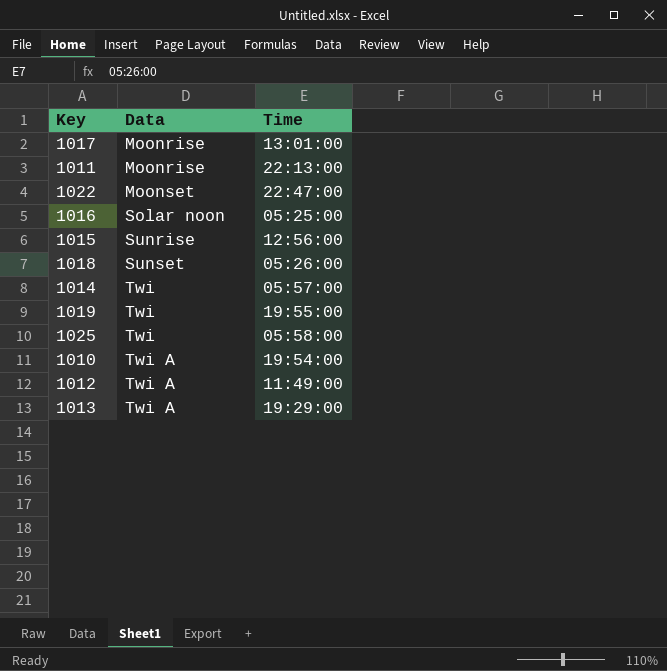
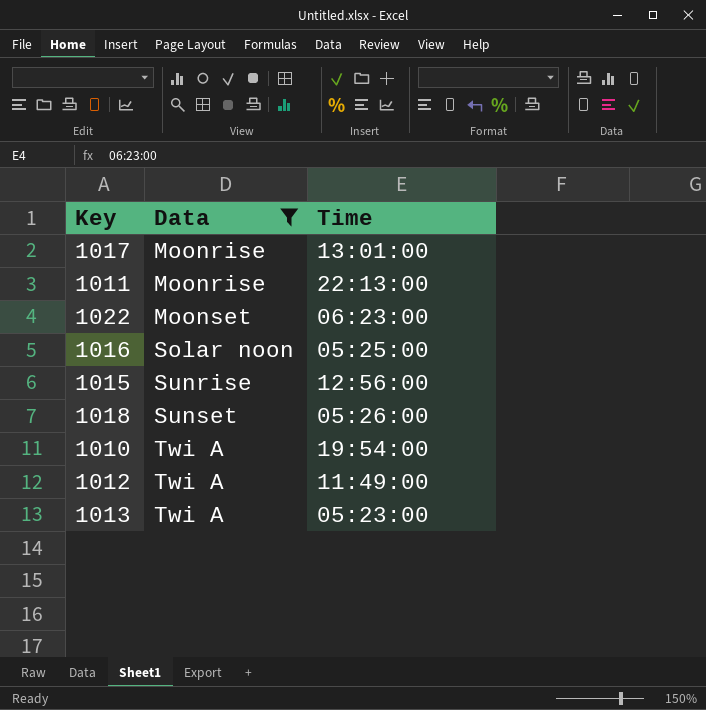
filter: none -> Data != Twi
1022 | Time: 22:47:00 -> 06:23:00
1013 | Time: 19:29:00 -> 05:23:00

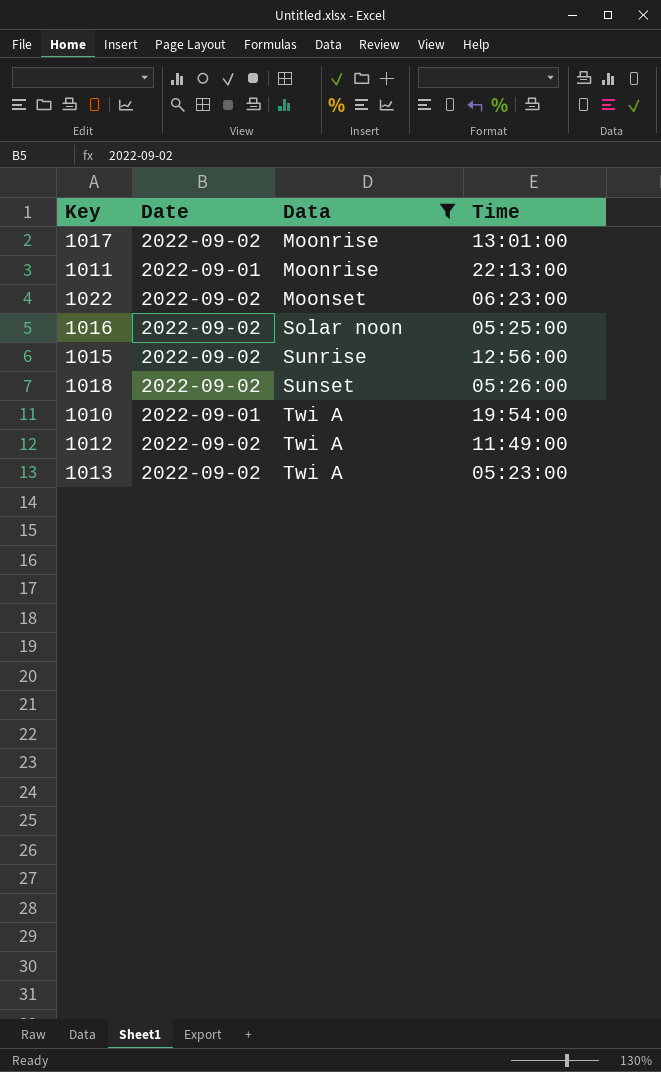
column Date | position: none -> 2

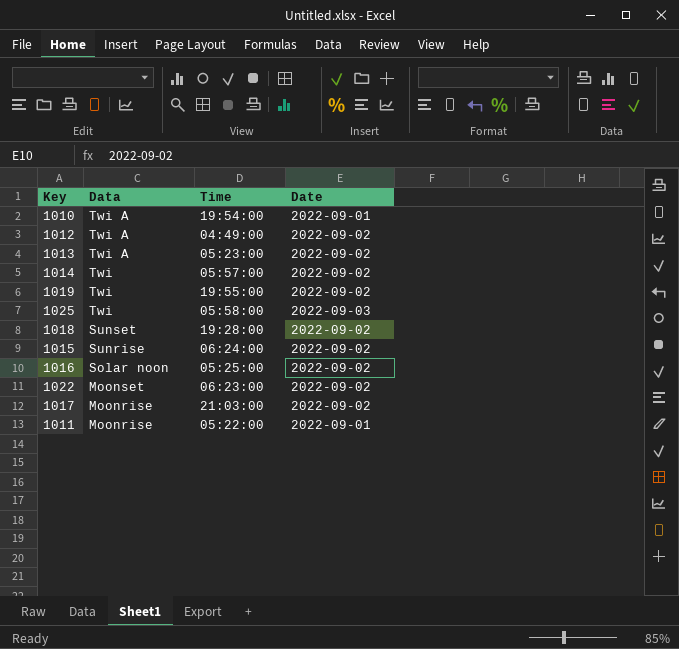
filter: Data != Twi -> none
row order: Data ascending -> Data descending
column Date | position: 2 -> 4
1012 | Time: 11:49:00 -> 04:49:00
1018 | Time: 05:26:00 -> 19:28:00
1015 | Time: 12:56:00 -> 06:24:00
1017 | Time: 13:01:00 -> 21:03:00
1011 | Time: 22:13:00 -> 05:22:00

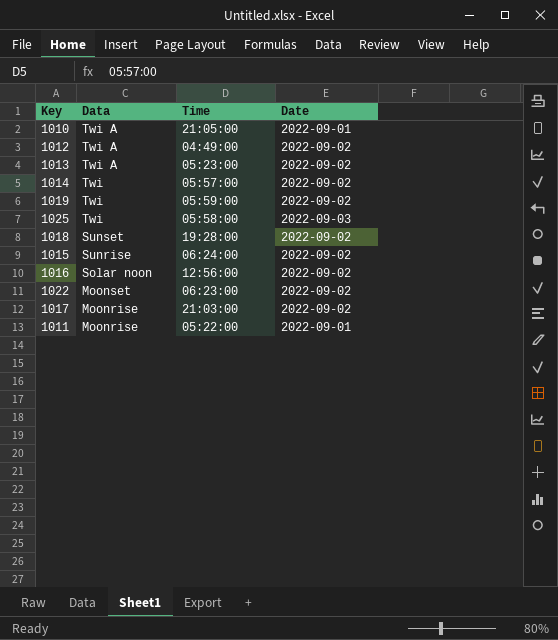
1010 | Time: 19:54:00 -> 21:05:00
1019 | Time: 19:55:00 -> 05:59:00
1016 | Time: 05:25:00 -> 12:56:00

